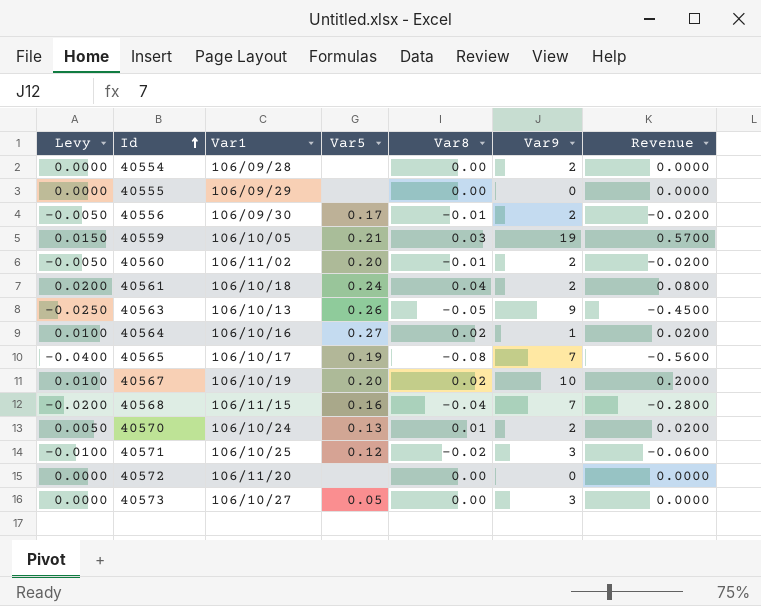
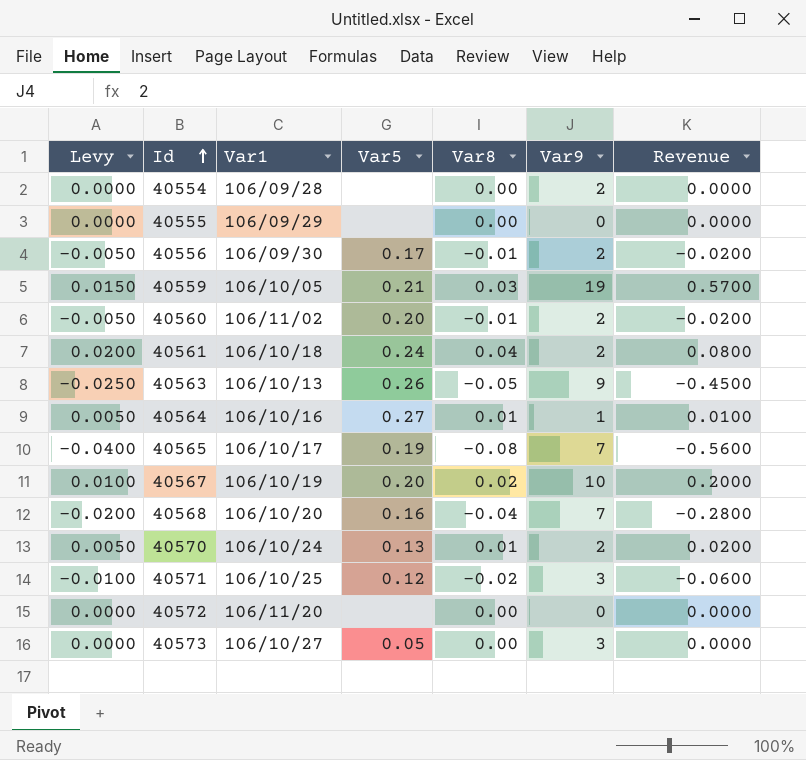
40564 | Levy: 0.0100 -> 0.0050
40564 | Var8: 0.02 -> 0.01
40564 | Revenue: 0.0200 -> 0.0100
40568 | Var1: 106/11/15 -> 106/10/20

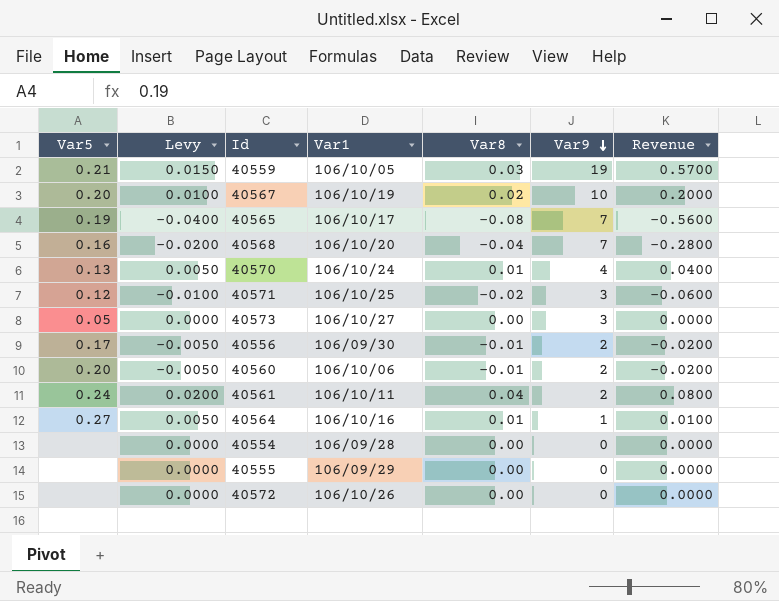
row order: Id ascending -> Var9 descending
column Var5 | position: 4 -> 1
row 40563: -0.0250 | 106/10/13 | 0.26 | -0.05 | 9 | -0.4500 -> none
40570 | Var9: 2 -> 4
40570 | Revenue: 0.0200 -> 0.0400
40560 | Var1: 106/11/02 -> 106/10/06
40561 | Var1: 106/10/18 -> 106/10/11
40554 | Var9: 2 -> 0
40572 | Var1: 106/11/20 -> 106/10/26

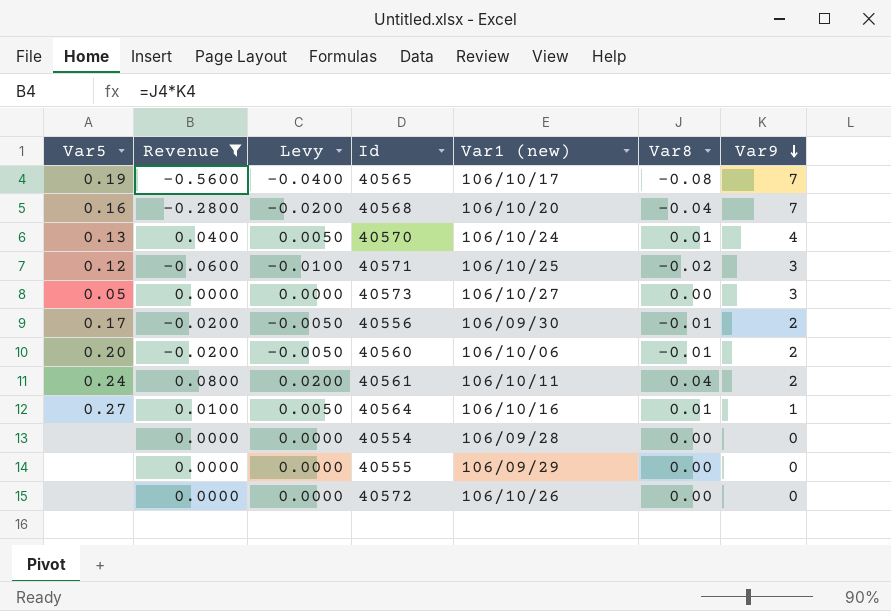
filter: none -> Revenue <= 0.0800
column Revenue | position: 7 -> 2
column name: Var1 -> Var1 (new)

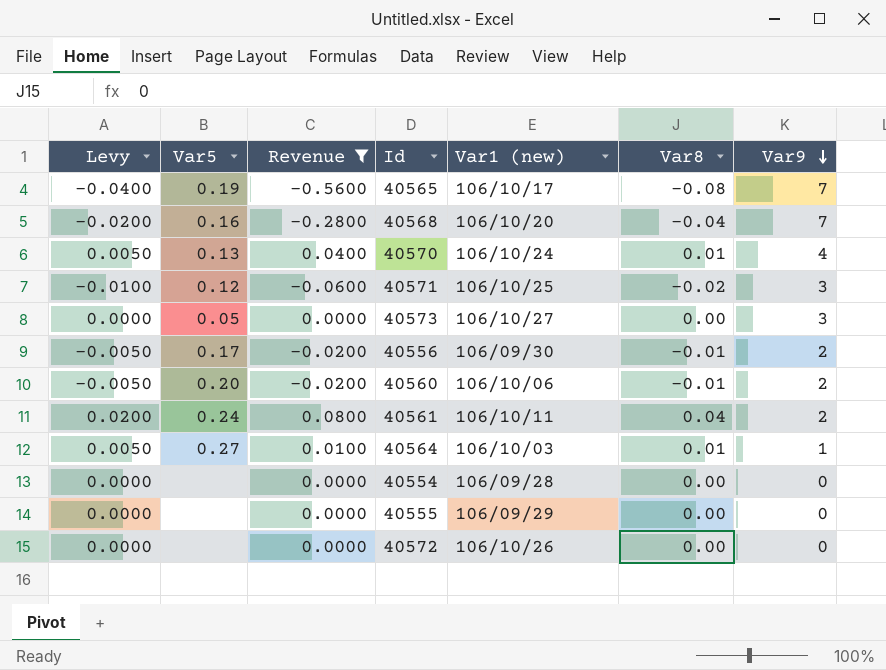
column Levy | position: 3 -> 1
40564 | Var1 (new): 106/10/16 -> 106/10/03

